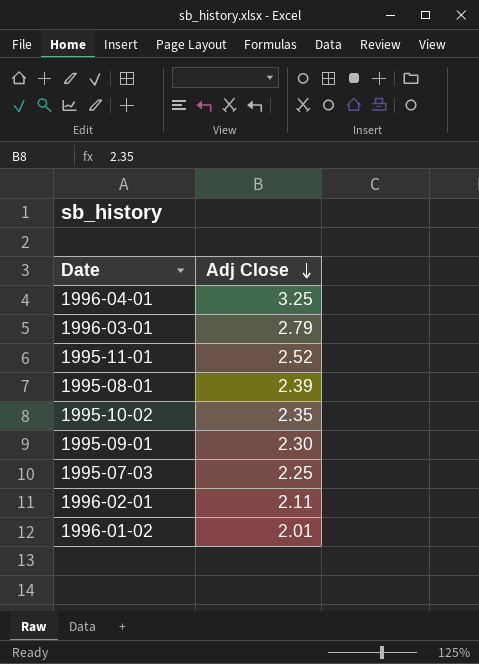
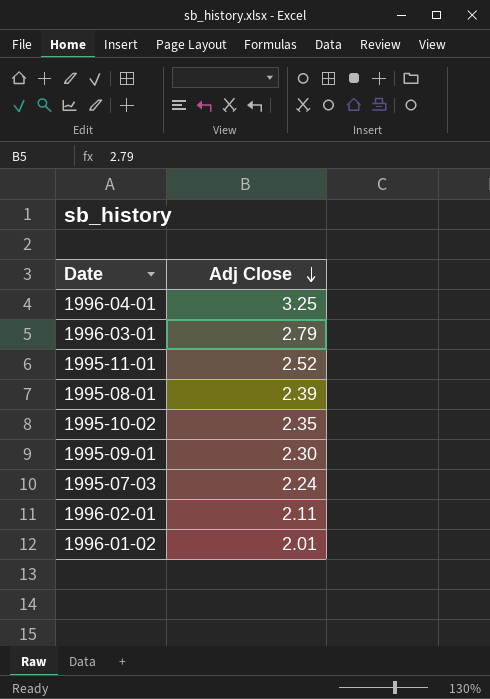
1995-07-03 | Adj Close: 2.25 -> 2.24

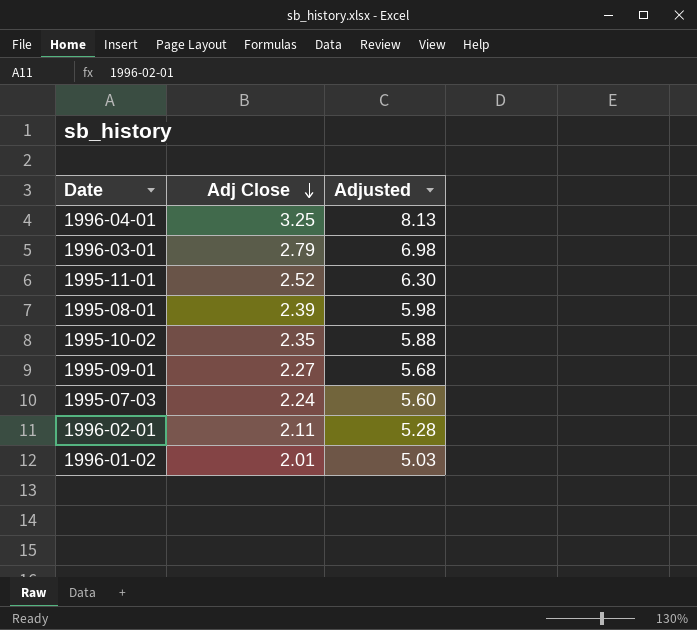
column Adjusted | formula: none -> [Adj Close] * 2.5
1995-09-01 | Adj Close: 2.30 -> 2.27

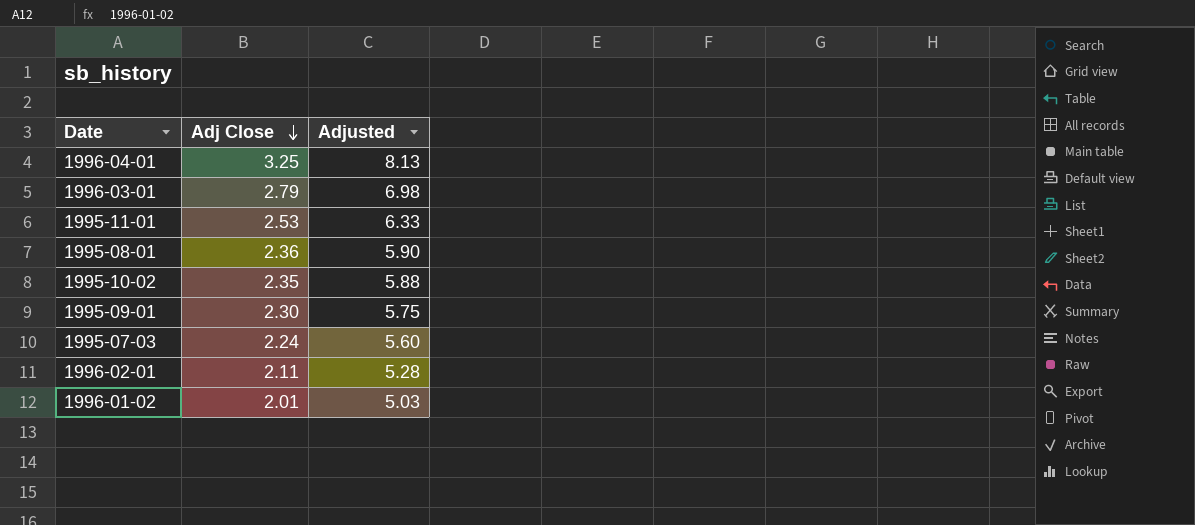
1995-11-01 | Adj Close: 2.52 -> 2.53
1995-11-01 | Adjusted: 6.30 -> 6.33
1995-08-01 | Adj Close: 2.39 -> 2.36
1995-08-01 | Adjusted: 5.98 -> 5.90
1995-09-01 | Adj Close: 2.27 -> 2.30
1995-09-01 | Adjusted: 5.68 -> 5.75

